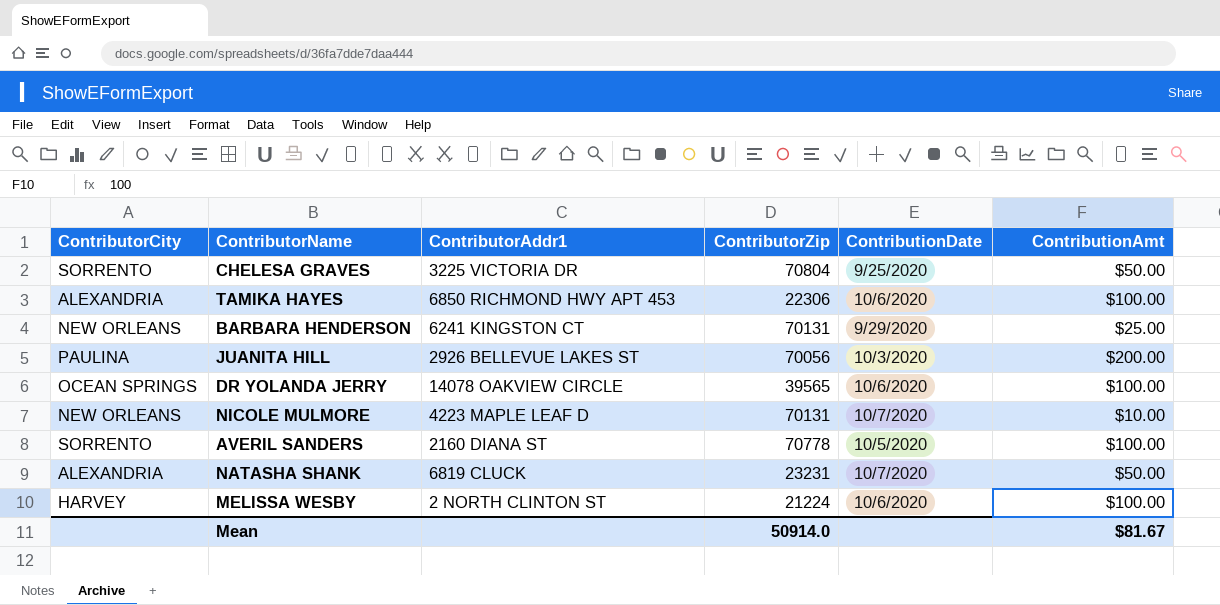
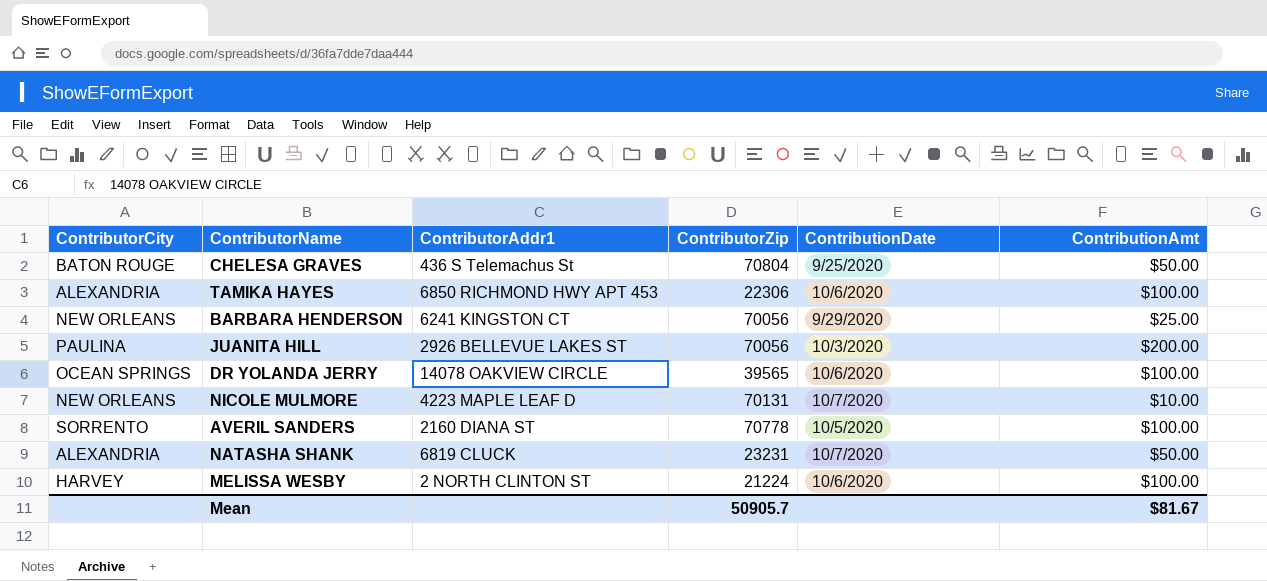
CHELESA GRAVES | ContributorCity: SORRENTO -> BATON ROUGE
CHELESA GRAVES | ContributorAddr1: 3225 VICTORIA DR -> 436 S Telemachus St
BARBARA HENDERSON | ContributorZip: 70131 -> 70056
Mean | ContributorZip: 50914.0 -> 50905.7

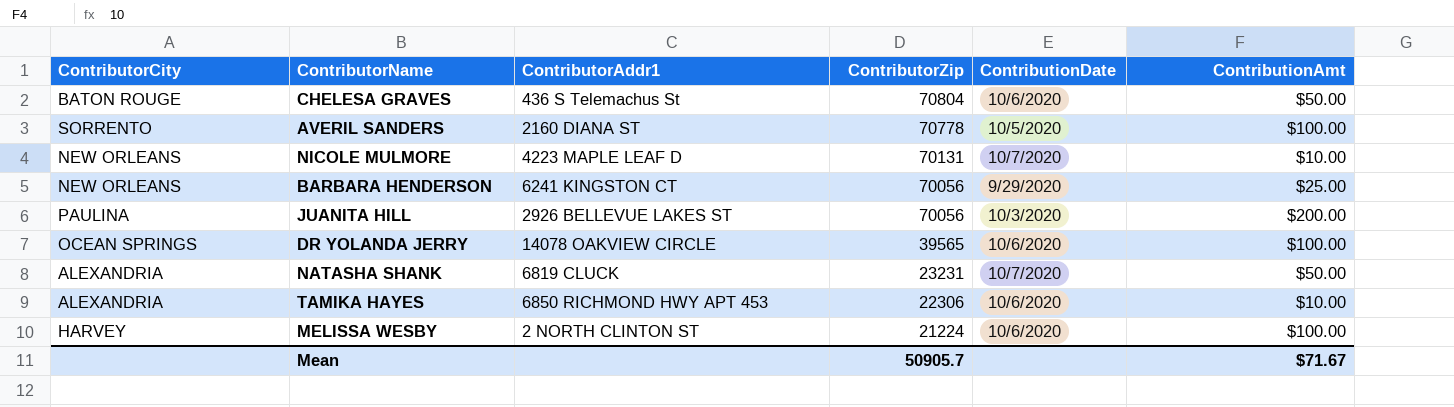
row order: none -> ContributorZip descending
CHELESA GRAVES | ContributionDate: 9/25/2020 -> 10/6/2020
TAMIKA HAYES | ContributionAmt: $100.00 -> $10.00
Mean | ContributionAmt: $81.67 -> $71.67

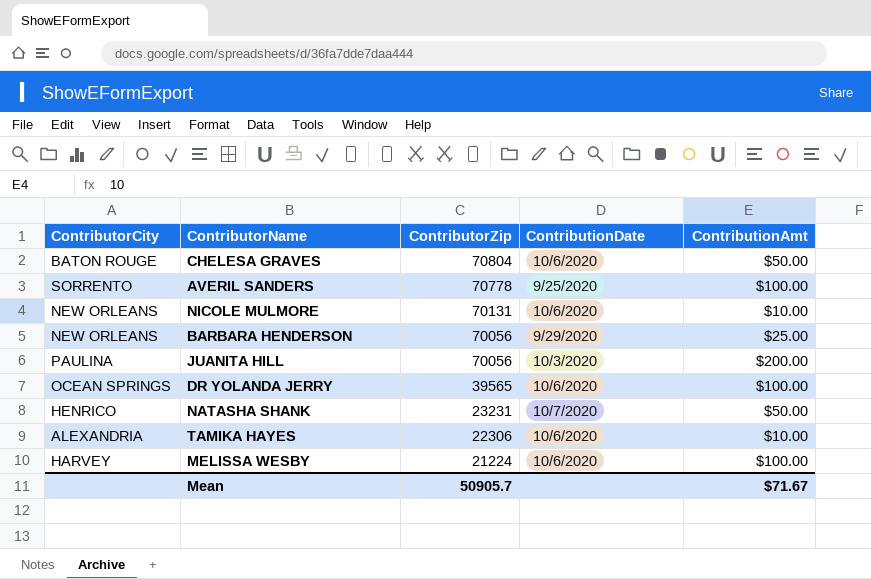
column ContributorAddr1 | position: 3 -> none
AVERIL SANDERS | ContributionDate: 10/5/2020 -> 9/25/2020
NICOLE MULMORE | ContributionDate: 10/7/2020 -> 10/6/2020
NATASHA SHANK | ContributorCity: ALEXANDRIA -> HENRICO

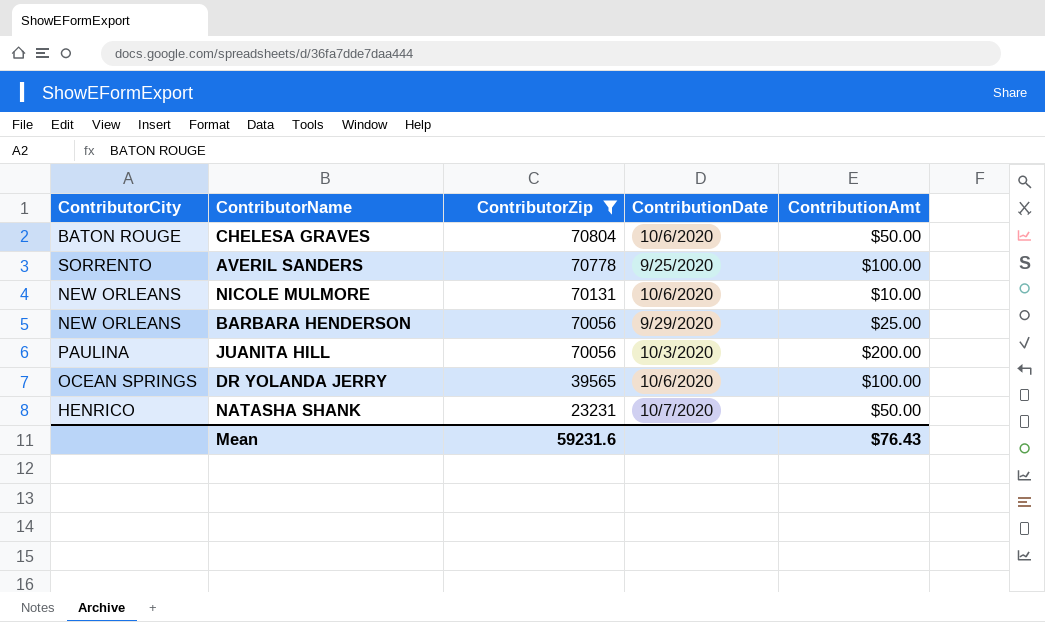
filter: none -> ContributorZip >= 23231
Mean | ContributorZip: 50905.7 -> 59231.6
Mean | ContributionAmt: $71.67 -> $76.43

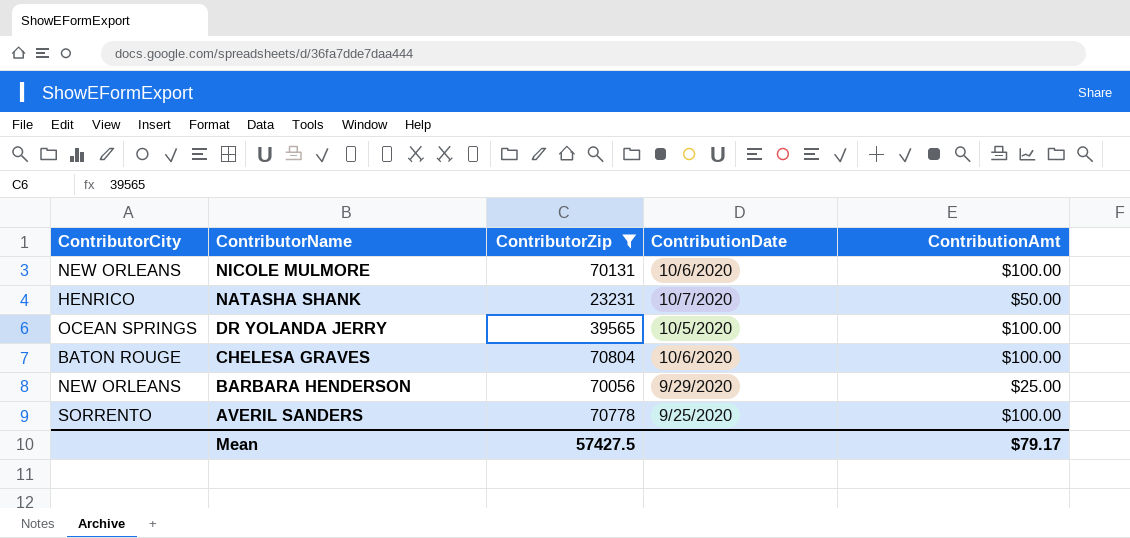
row order: ContributorZip descending -> ContributorName descending
row JUANITA HILL: PAULINA | 70056 | 10/3/2020 | $200.00 -> none
NICOLE MULMORE | ContributionAmt: $10.00 -> $100.00
DR YOLANDA JERRY | ContributionDate: 10/6/2020 -> 10/5/2020
CHELESA GRAVES | ContributionAmt: $50.00 -> $100.00
Mean | ContributorZip: 59231.6 -> 57427.5
Mean | ContributionAmt: $76.43 -> $79.17

